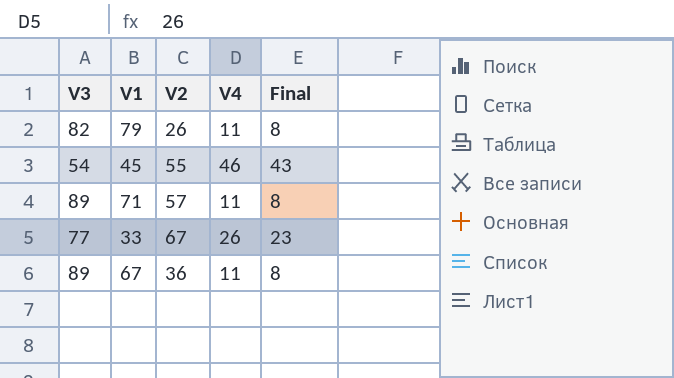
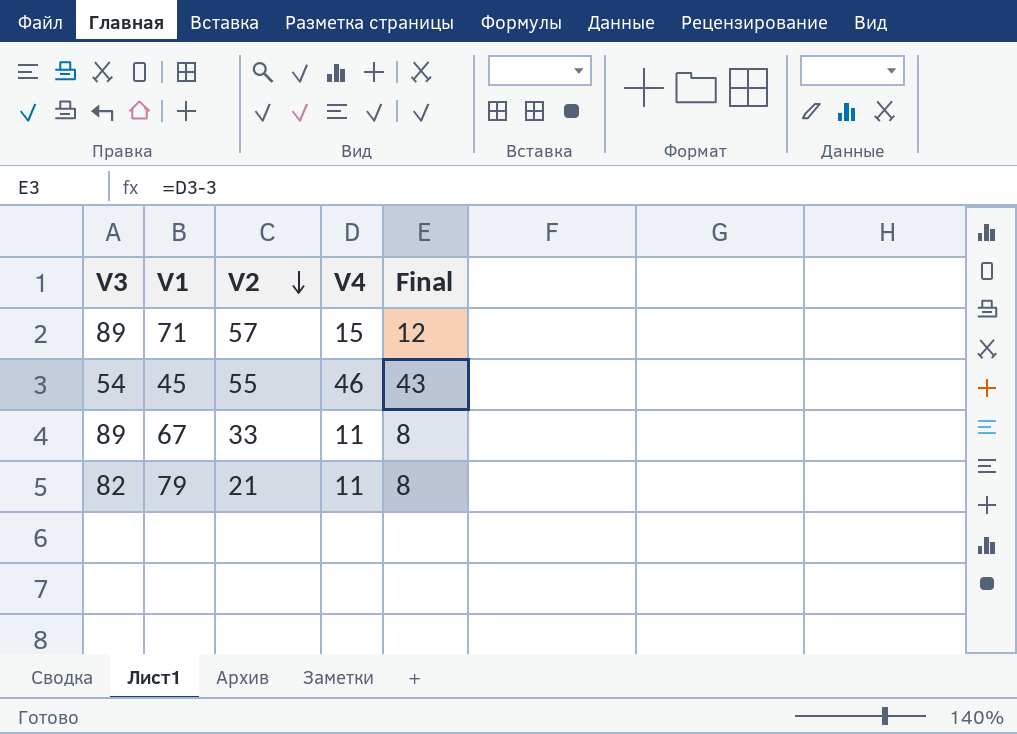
row order: none -> V2 descending
row 33: 77 | 67 | 26 | 23 -> none
71 | V4: 11 -> 15
71 | Final: 8 -> 12
67 | V2: 36 -> 33
79 | V2: 26 -> 21

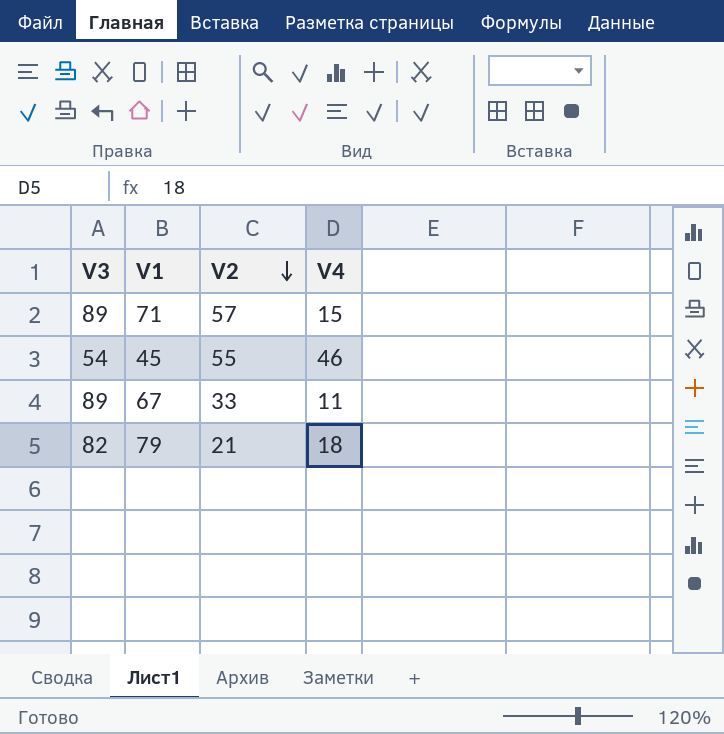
column Final | formula: [V4] - 3 -> none
79 | V4: 11 -> 18

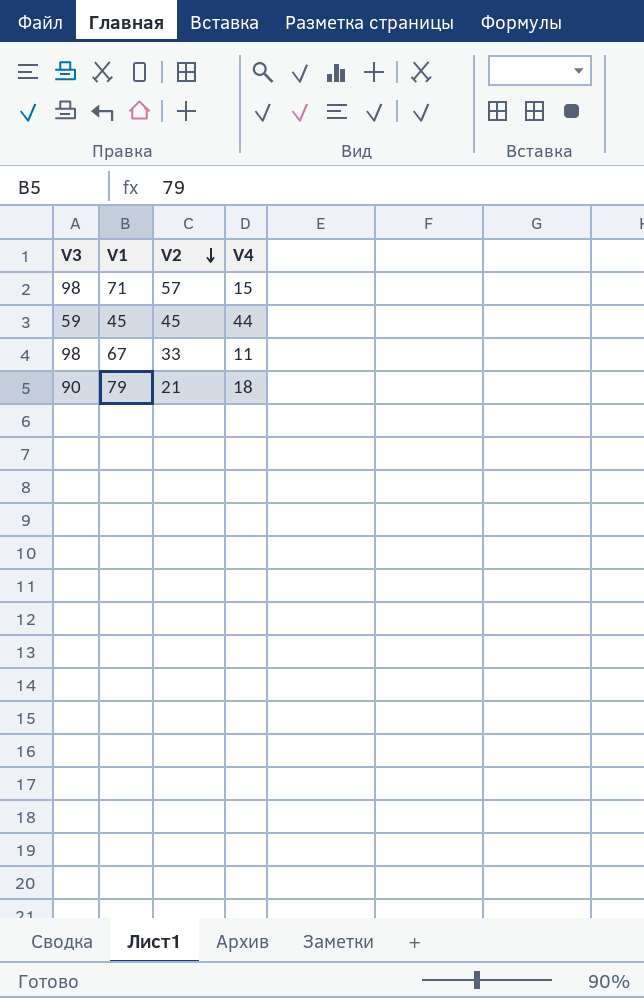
71 | V3: 89 -> 98
45 | V3: 54 -> 59
45 | V2: 55 -> 45
45 | V4: 46 -> 44
67 | V3: 89 -> 98
79 | V3: 82 -> 90

